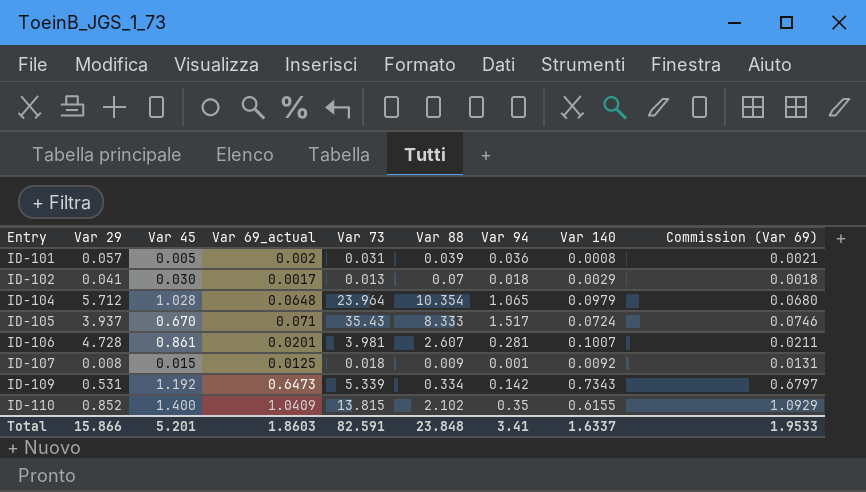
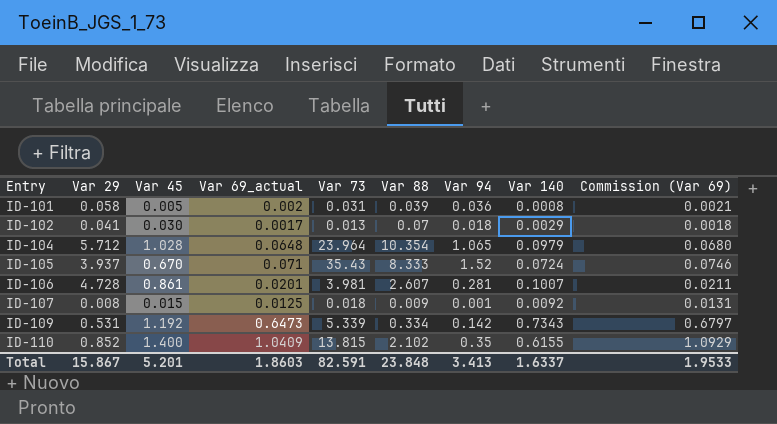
ID-101 | Var 29: 0.057 -> 0.058
ID-105 | Var 94: 1.517 -> 1.52
Total | Var 29: 15.866 -> 15.867
Total | Var 94: 3.41 -> 3.413

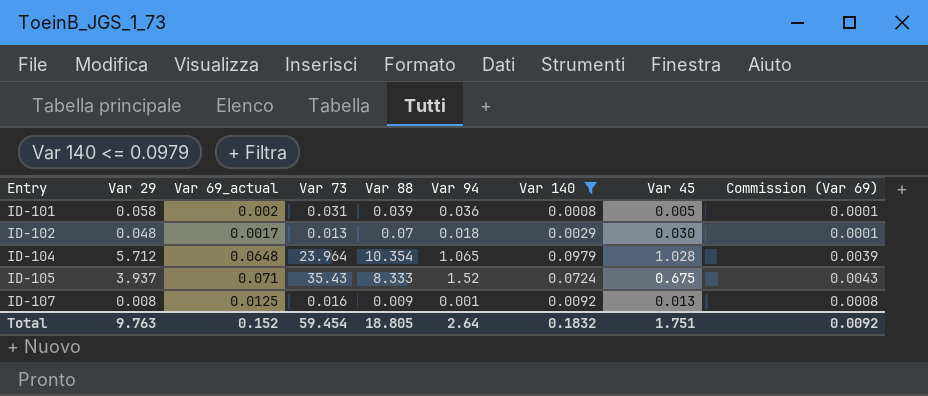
filter: none -> Var 140 <= 0.0979
column Var 45 | position: 3 -> 8
column Commission (Var 69) | formula: [Var 69_actual] * 1.05 -> [Var 69_actual] * 0.06
ID-102 | Var 29: 0.041 -> 0.048
ID-105 | Var 45: 0.670 -> 0.675
ID-107 | Var 73: 0.018 -> 0.016
ID-107 | Var 45: 0.015 -> 0.013
Total | Var 29: 15.867 -> 9.763
Total | Var 69_actual: 1.8603 -> 0.152
Total | Var 73: 82.591 -> 59.454
Total | Var 88: 23.848 -> 18.805
Total | Var 94: 3.413 -> 2.64
Total | Var 140: 1.6337 -> 0.1832
Total | Var 45: 5.201 -> 1.751
Total | Commission (Var 69): 1.9533 -> 0.0092

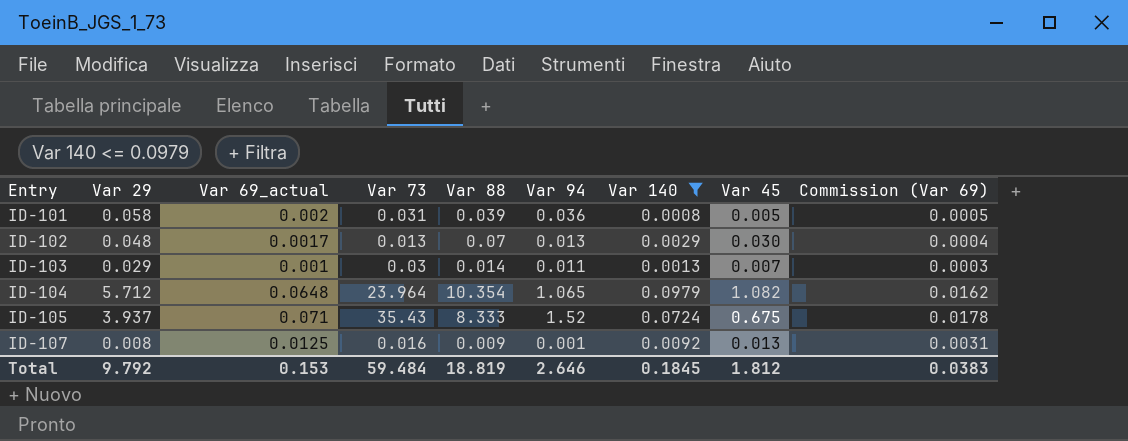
column Commission (Var 69) | formula: [Var 69_actual] * 0.06 -> [Var 69_actual] * 0.25
ID-102 | Var 94: 0.018 -> 0.013
row ID-103: none -> 0.029 | 0.001 | 0.03 | 0.014 | 0.011 | 0.0013 | 0.007 | 0.0003
ID-104 | Var 45: 1.028 -> 1.082
Total | Var 29: 9.763 -> 9.792
Total | Var 69_actual: 0.152 -> 0.153
Total | Var 73: 59.454 -> 59.484
Total | Var 88: 18.805 -> 18.819
Total | Var 94: 2.64 -> 2.646
Total | Var 140: 0.1832 -> 0.1845
Total | Var 45: 1.751 -> 1.812
Total | Commission (Var 69): 0.0092 -> 0.0383

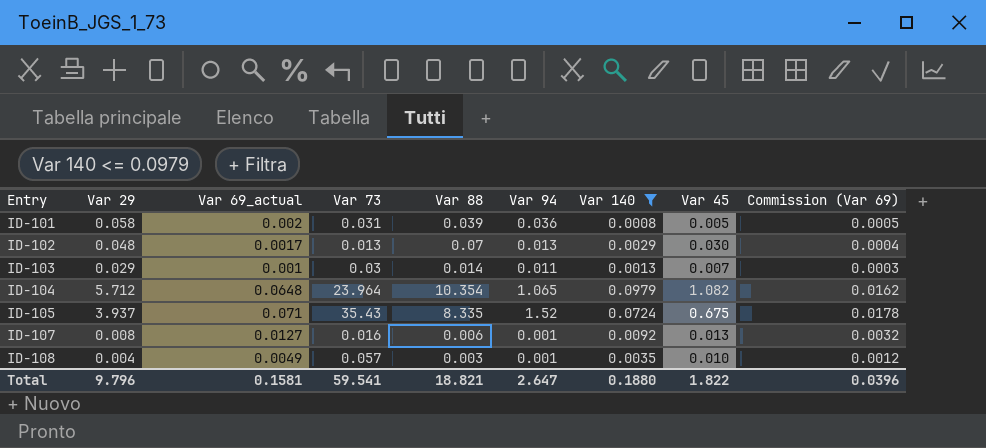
ID-105 | Var 88: 8.333 -> 8.335
ID-107 | Var 69_actual: 0.0125 -> 0.0127
ID-107 | Var 88: 0.009 -> 0.006
ID-107 | Commission (Var 69): 0.0031 -> 0.0032
row ID-108: none -> 0.004 | 0.0049 | 0.057 | 0.003 | 0.001 | 0.0035 | 0.010 | 0.0012
Total | Var 29: 9.792 -> 9.796
Total | Var 69_actual: 0.153 -> 0.1581
Total | Var 73: 59.484 -> 59.541
Total | Var 88: 18.819 -> 18.821
Total | Var 94: 2.646 -> 2.647
Total | Var 140: 0.1845 -> 0.1880
Total | Var 45: 1.812 -> 1.822
Total | Commission (Var 69): 0.0383 -> 0.0396

